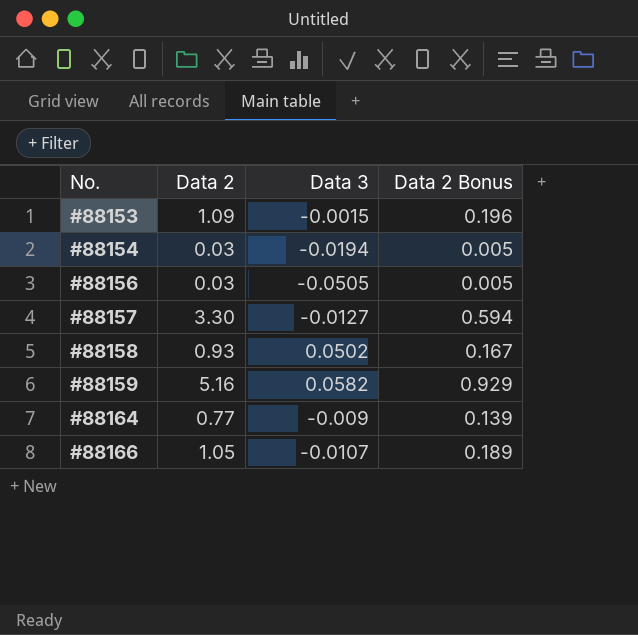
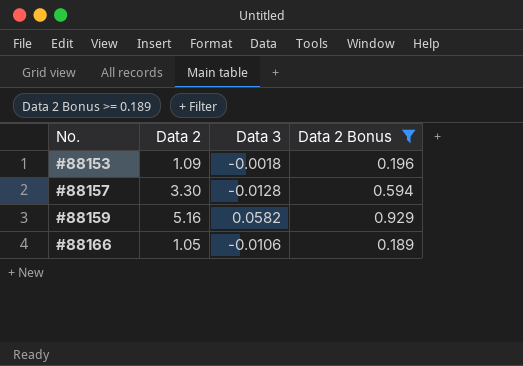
filter: none -> Data 2 Bonus >= 0.189
#88153 | Data 3: -0.0015 -> -0.0018
#88157 | Data 3: -0.0127 -> -0.0128
#88166 | Data 3: -0.0107 -> -0.0106

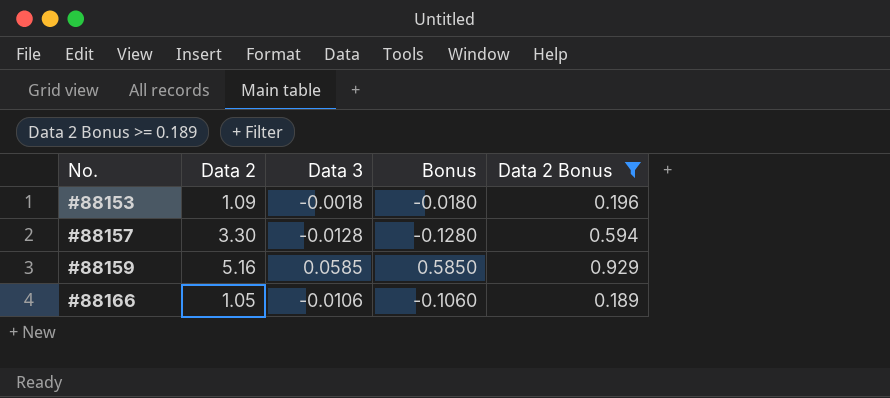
column Bonus | formula: none -> [Data 3] * 10
#88159 | Data 3: 0.0582 -> 0.0585

